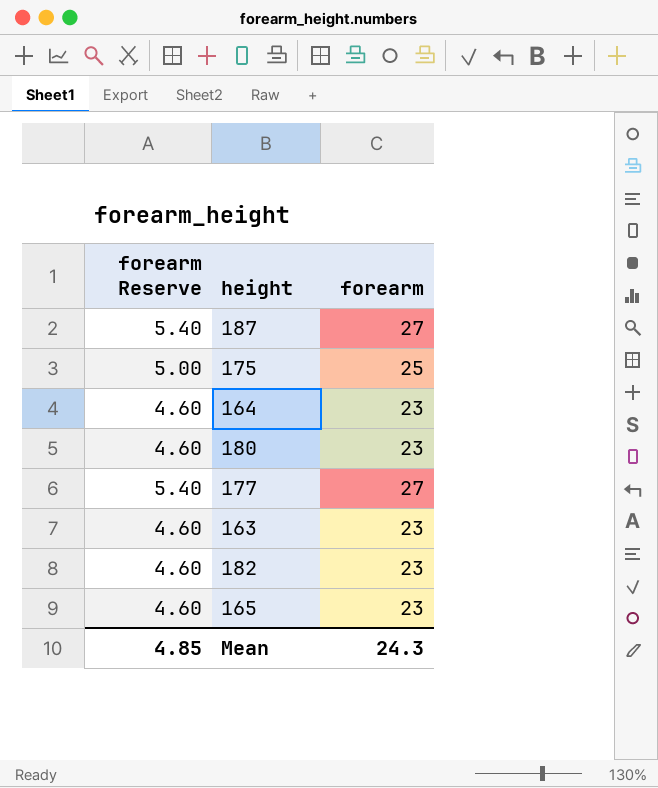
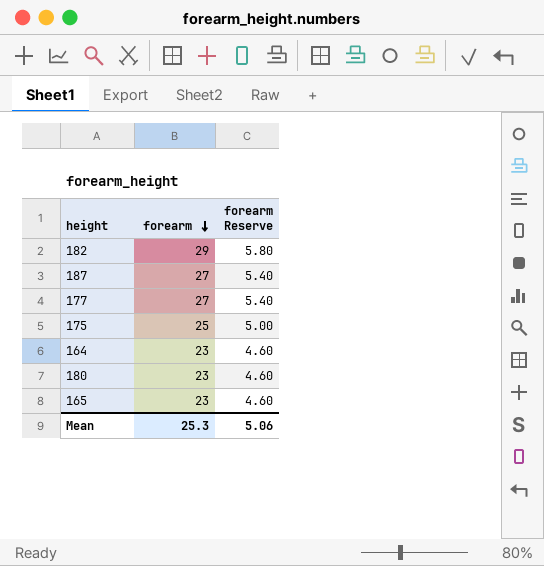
row order: none -> forearm descending
column forearm Reserve | position: 1 -> 3
row 163: 4.60 | 23 -> none
182 | forearm: 23 -> 29
182 | forearm Reserve: 4.60 -> 5.80
Mean | forearm: 24.3 -> 25.3
Mean | forearm Reserve: 4.85 -> 5.06

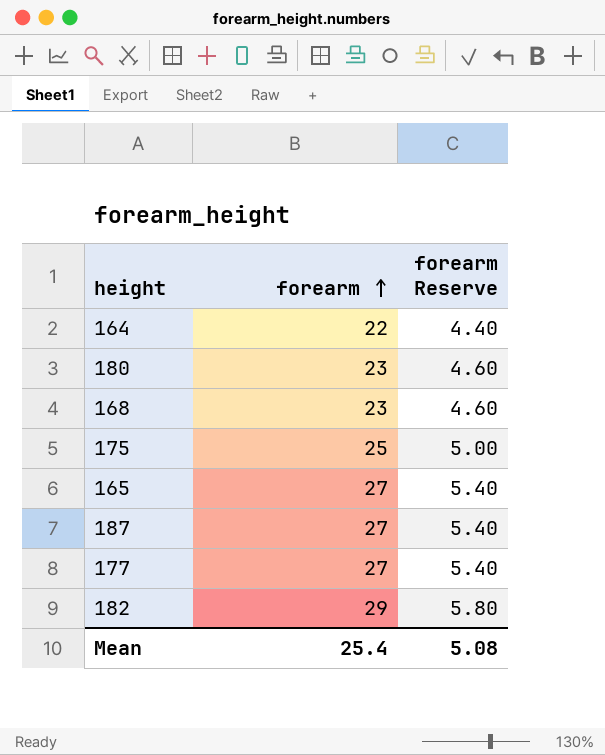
row order: forearm descending -> forearm ascending
164 | forearm: 23 -> 22
164 | forearm Reserve: 4.60 -> 4.40
row 168: none -> 23 | 4.60
165 | forearm: 23 -> 27
165 | forearm Reserve: 4.60 -> 5.40
Mean | forearm: 25.3 -> 25.4
Mean | forearm Reserve: 5.06 -> 5.08

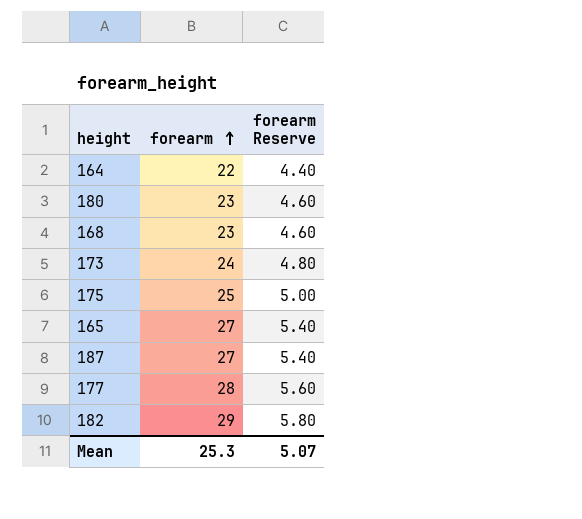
row 173: none -> 24 | 4.80
177 | forearm: 27 -> 28
177 | forearm Reserve: 5.40 -> 5.60
Mean | forearm: 25.4 -> 25.3
Mean | forearm Reserve: 5.08 -> 5.07

